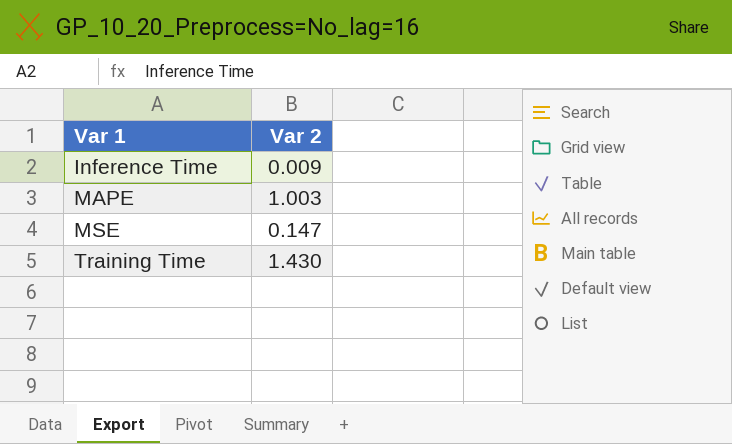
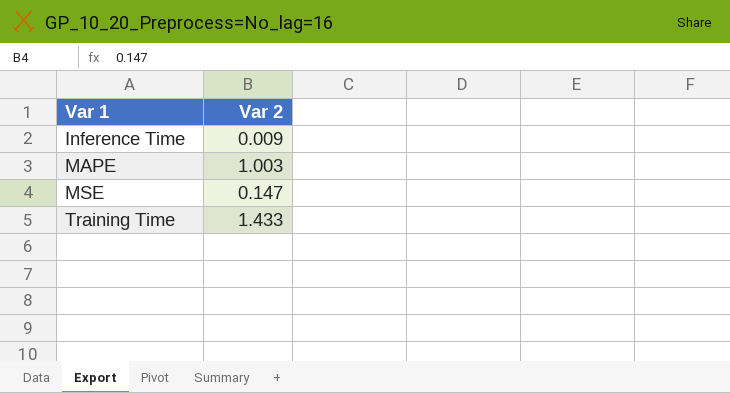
Training Time | Var 2: 1.430 -> 1.433

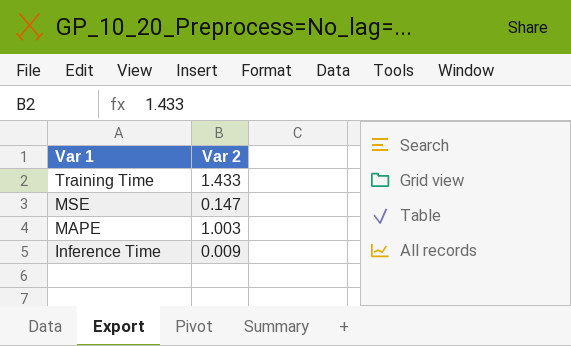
row order: Var 1 ascending -> Var 1 descending

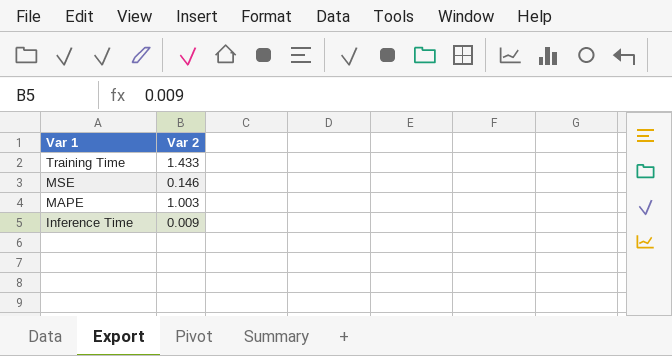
MSE | Var 2: 0.147 -> 0.146

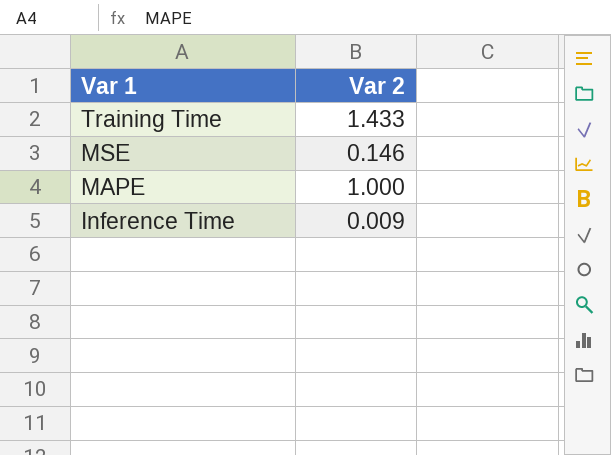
MAPE | Var 2: 1.003 -> 1.000

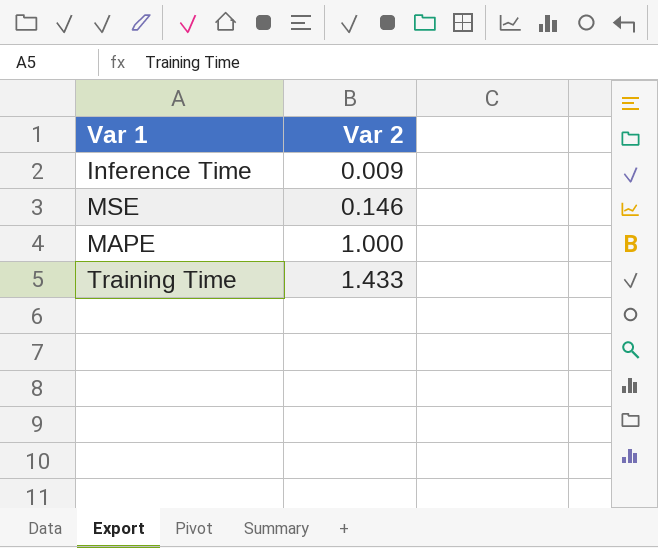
row order: Var 1 descending -> Var 2 ascending

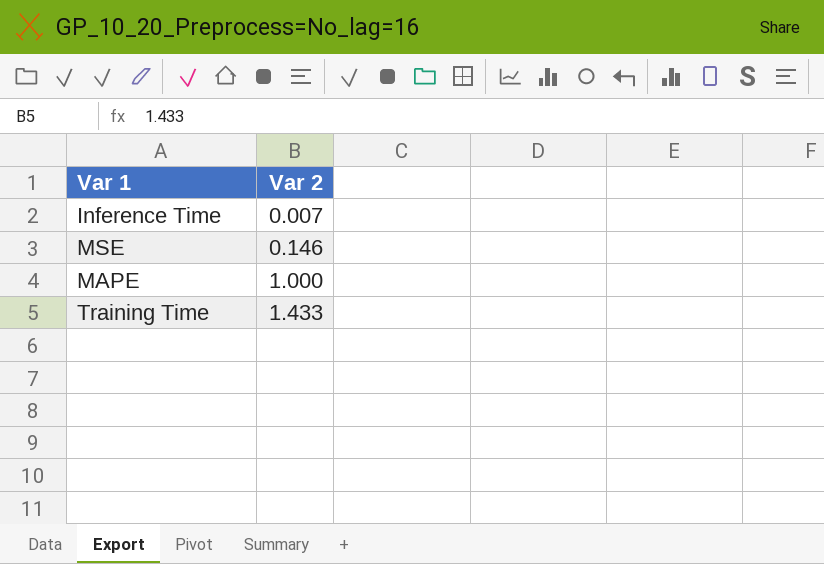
Inference Time | Var 2: 0.009 -> 0.007

